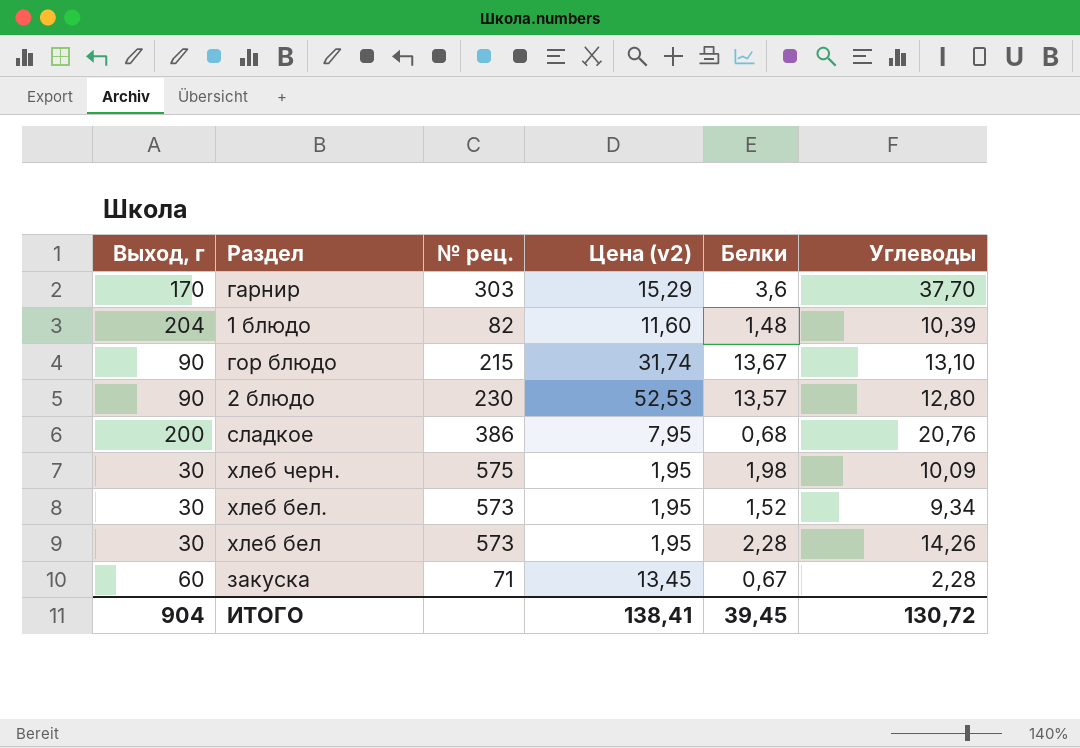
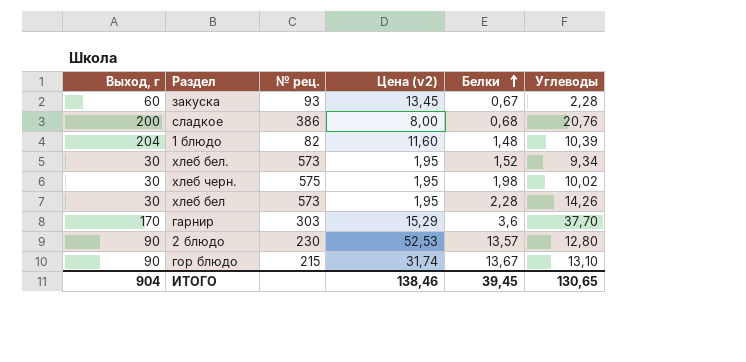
row order: none -> Белки ascending
закуска | № рец.: 71 -> 93
сладкое | Цена (v2): 7,95 -> 8,00
хлеб черн. | Углеводы: 10,09 -> 10,02
ИТОГО | Цена (v2): 138,41 -> 138,46
ИТОГО | Углеводы: 130,72 -> 130,65

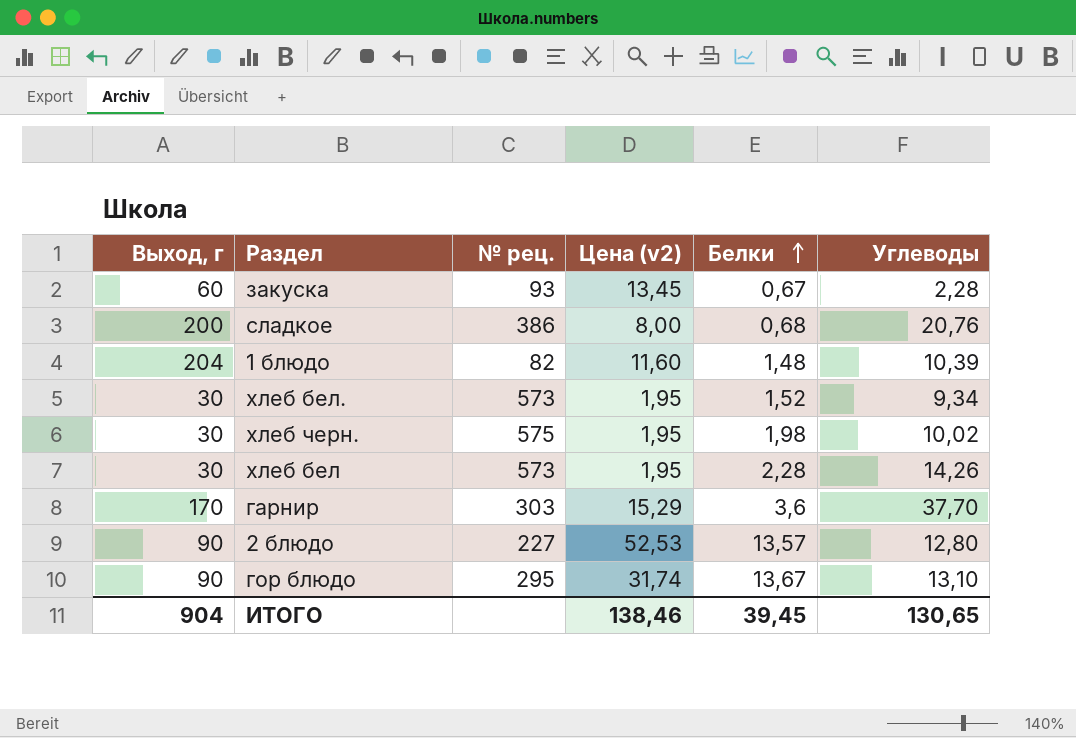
2 блюдо | № рец.: 230 -> 227
гор блюдо | № рец.: 215 -> 295

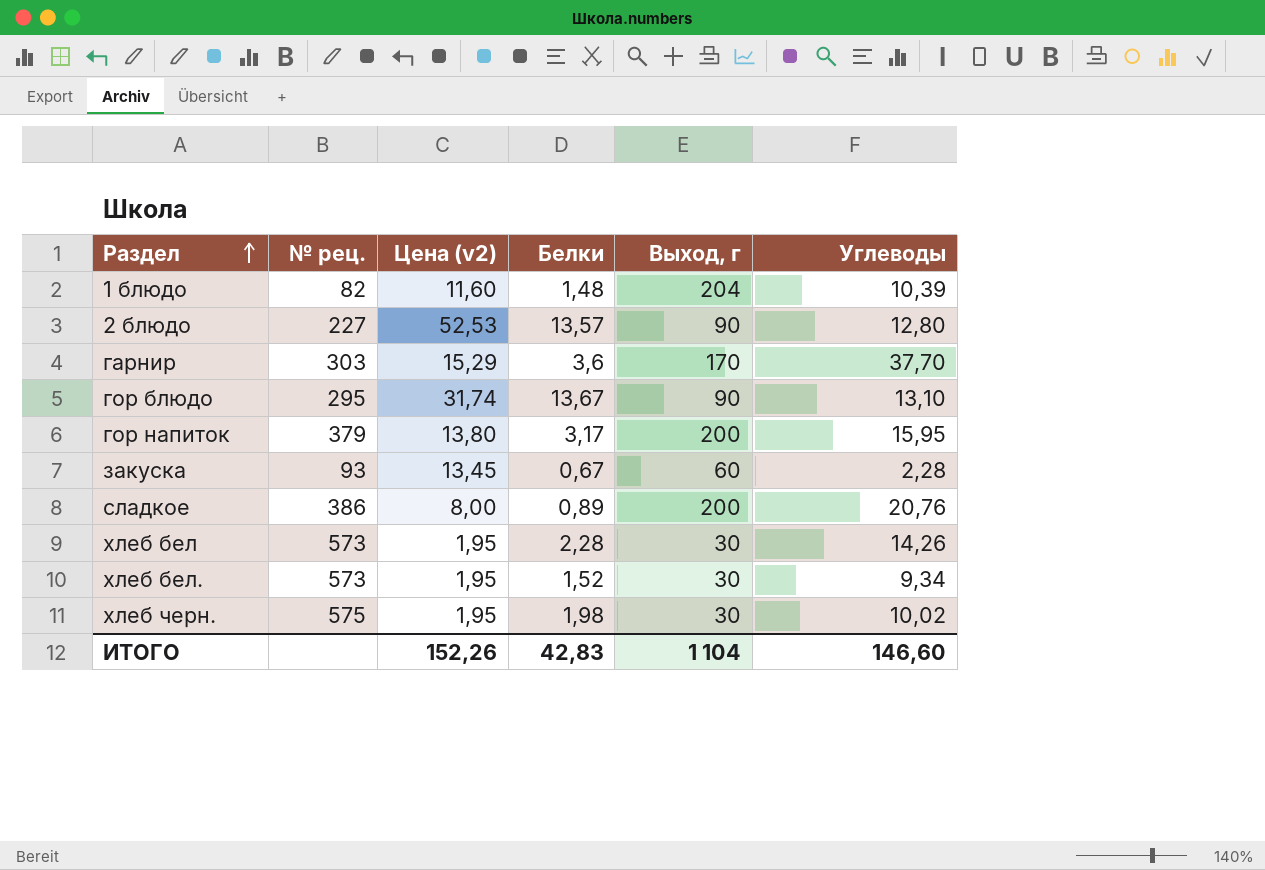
row order: Белки ascending -> Раздел ascending
column Выход, г | position: 1 -> 5
row гор напиток: none -> 379 | 13,80 | 3,17 | 200 | 15,95
сладкое | Белки: 0,68 -> 0,89
ИТОГО | Цена (v2): 138,46 -> 152,26
ИТОГО | Белки: 39,45 -> 42,83
ИТОГО | Выход, г: 904 -> 1 104
ИТОГО | Углеводы: 130,65 -> 146,60

